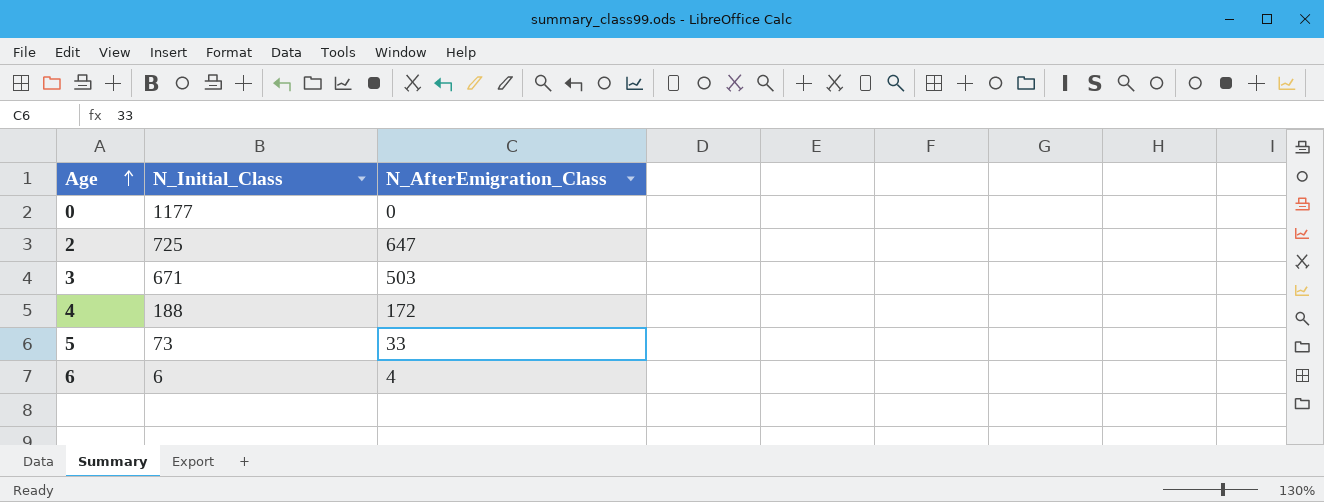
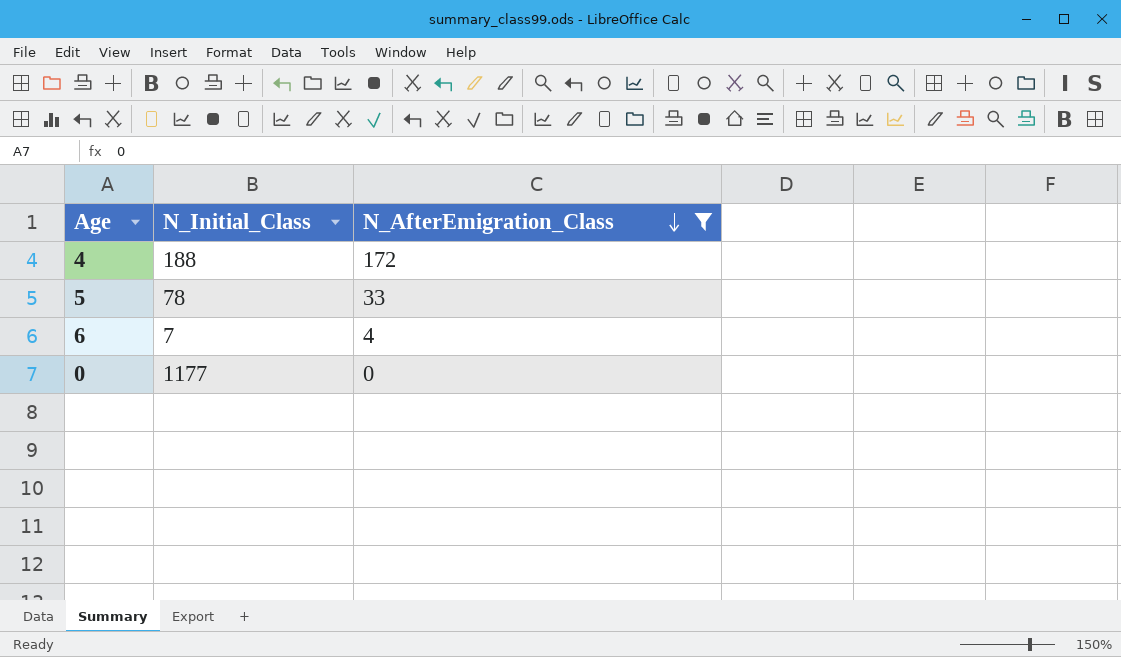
filter: none -> N_AfterEmigration_Class <= 172
row order: Age ascending -> N_AfterEmigration_Class descending
5 | N_Initial_Class: 73 -> 78
6 | N_Initial_Class: 6 -> 7

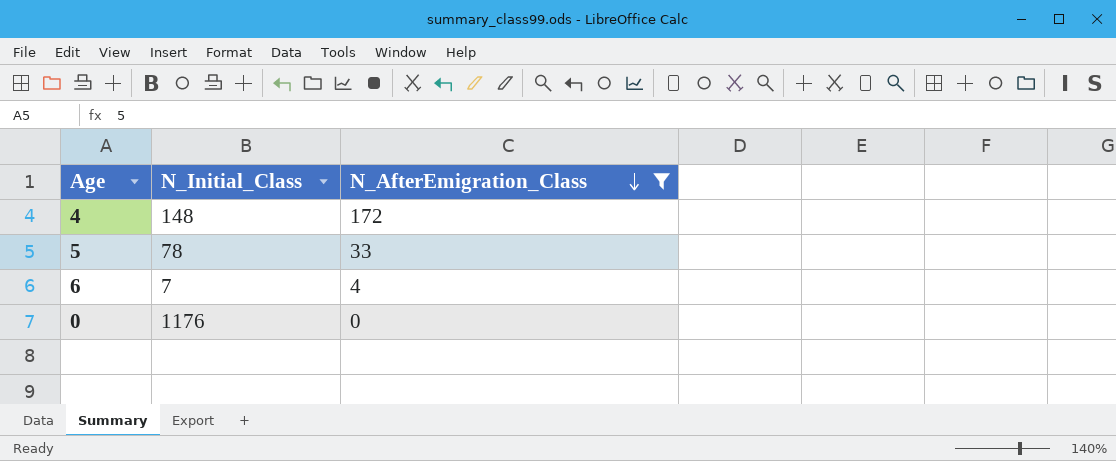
4 | N_Initial_Class: 188 -> 148
0 | N_Initial_Class: 1177 -> 1176

